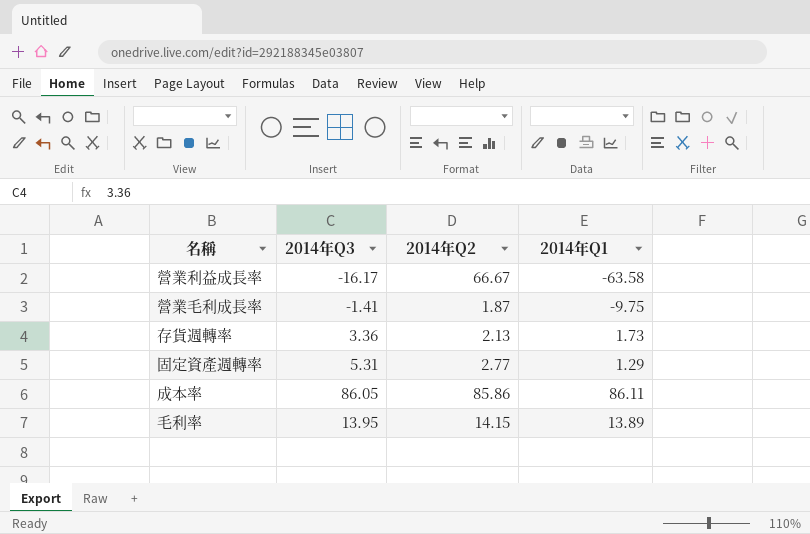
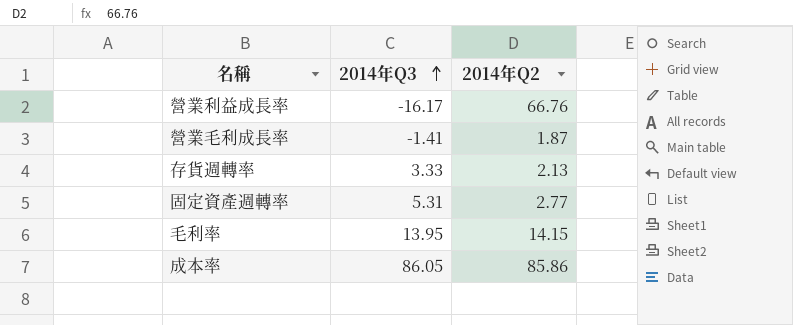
row order: none -> 2014年Q3 ascending
column 2014年Q1 | position: 4 -> none
營業利益成長率 | 2014年Q2: 66.67 -> 66.76
存貨週轉率 | 2014年Q3: 3.36 -> 3.33

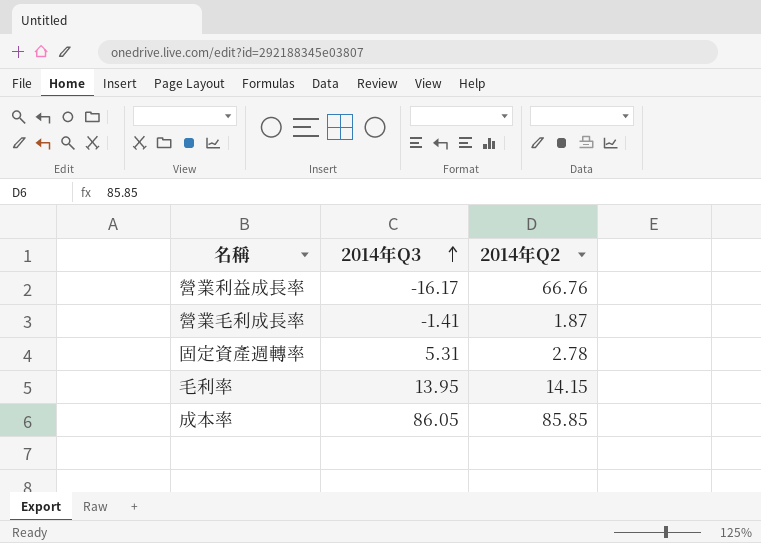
row 存貨週轉率: 3.33 | 2.13 -> none
固定資產週轉率 | 2014年Q2: 2.77 -> 2.78
成本率 | 2014年Q2: 85.86 -> 85.85

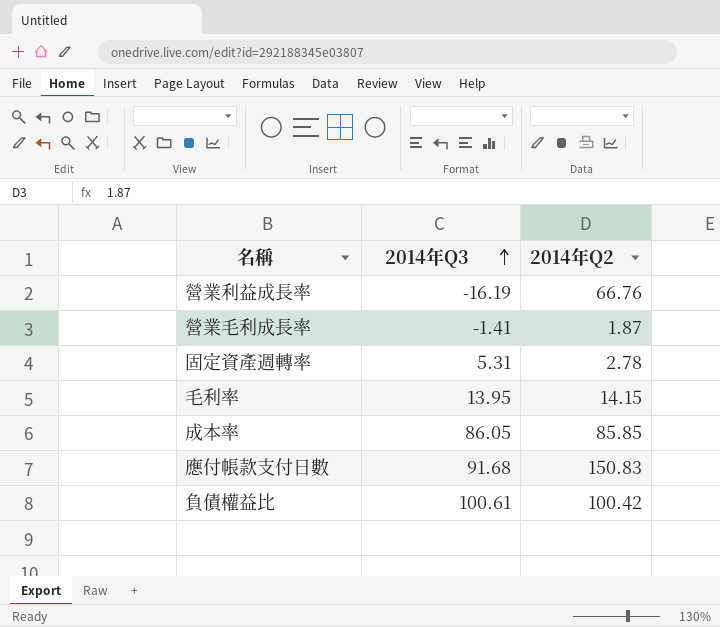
營業利益成長率 | 2014年Q3: -16.17 -> -16.19
row 應付帳款支付日數: none -> 91.68 | 150.83
row 負債權益比: none -> 100.61 | 100.42

